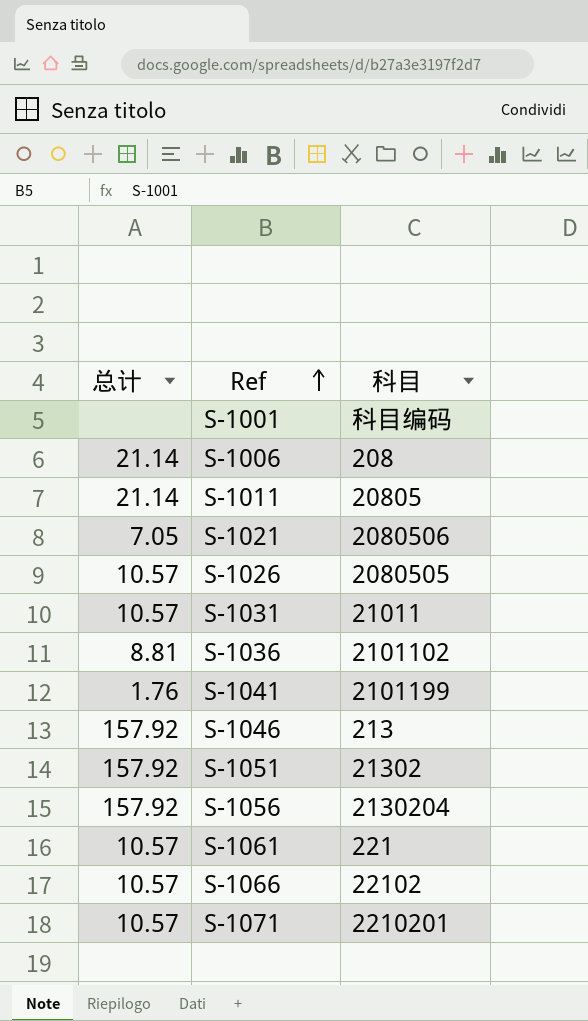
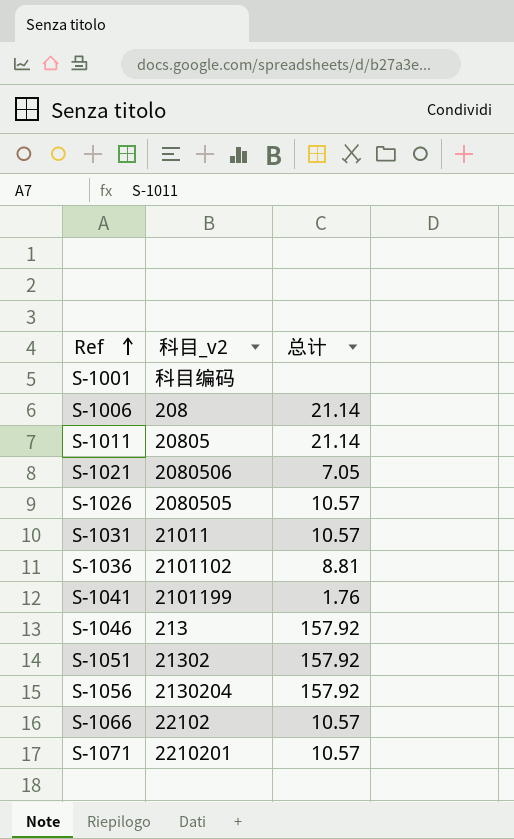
column name: 科目 -> 科目_v2
column 总计 | position: 1 -> 3
row S-1061: 10.57 | 221 -> none

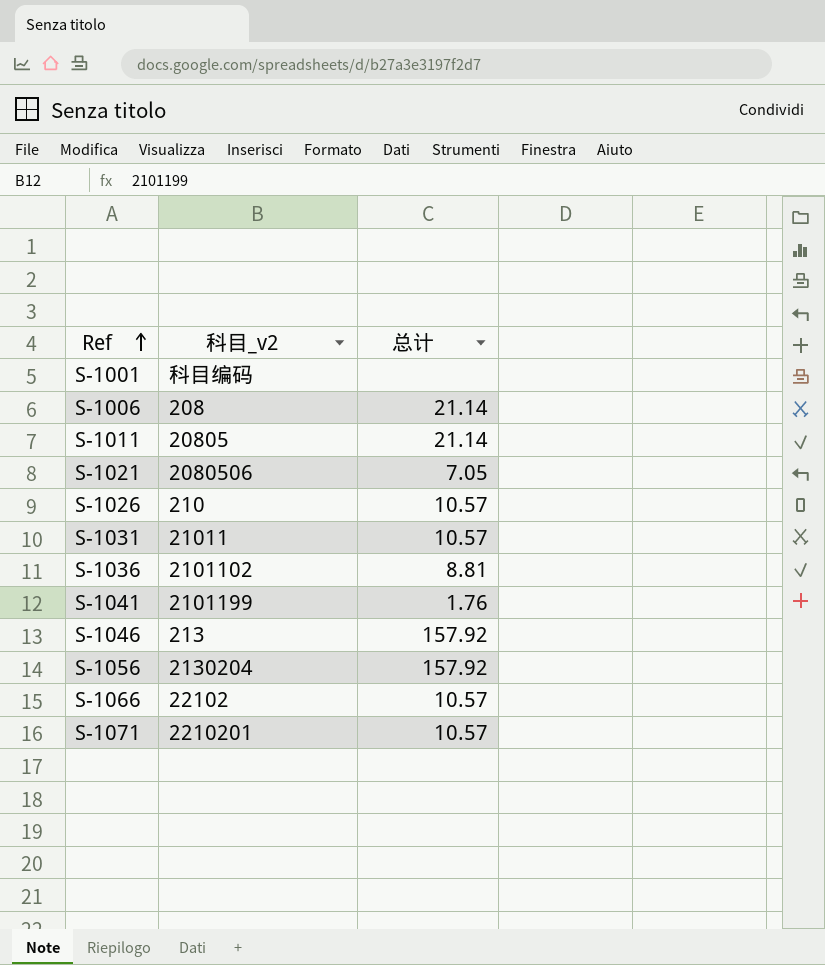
row S-1051: 21302 | 157.92 -> none
S-1026 | 科目_v2: 2080505 -> 210

